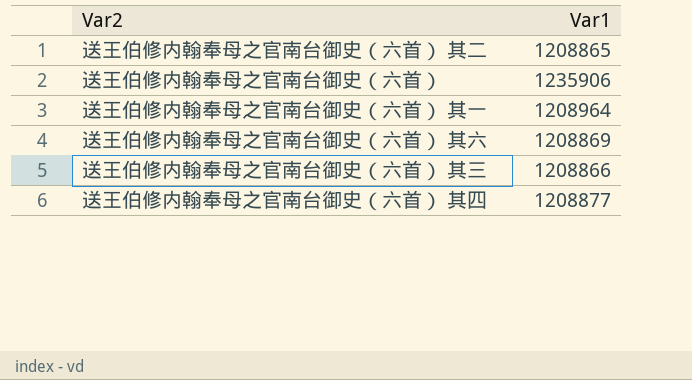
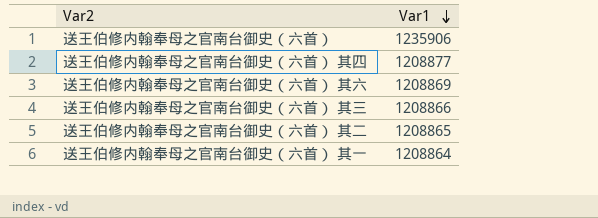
row order: none -> Var1 descending
送王伯修内翰奉母之官南台御史（六首） 其一 | Var1: 1208964 -> 1208864

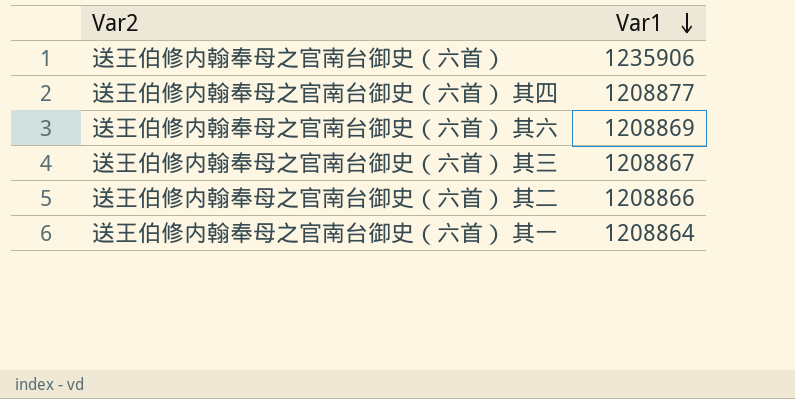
送王伯修内翰奉母之官南台御史（六首） 其三 | Var1: 1208866 -> 1208867
送王伯修内翰奉母之官南台御史（六首） 其二 | Var1: 1208865 -> 1208866

